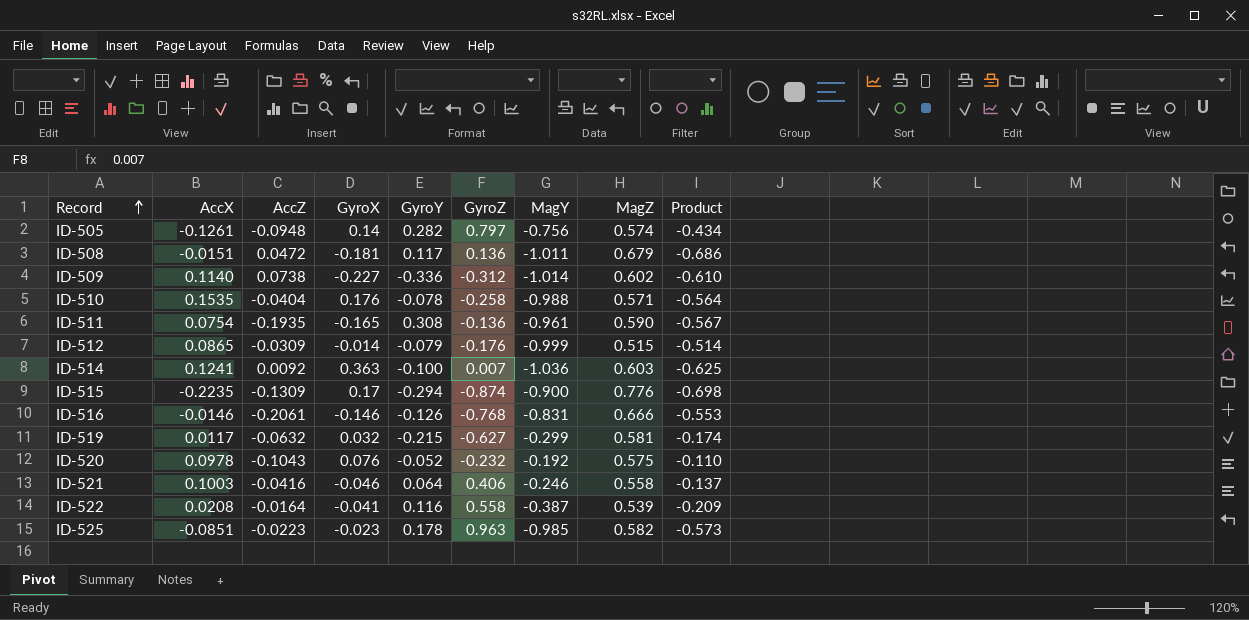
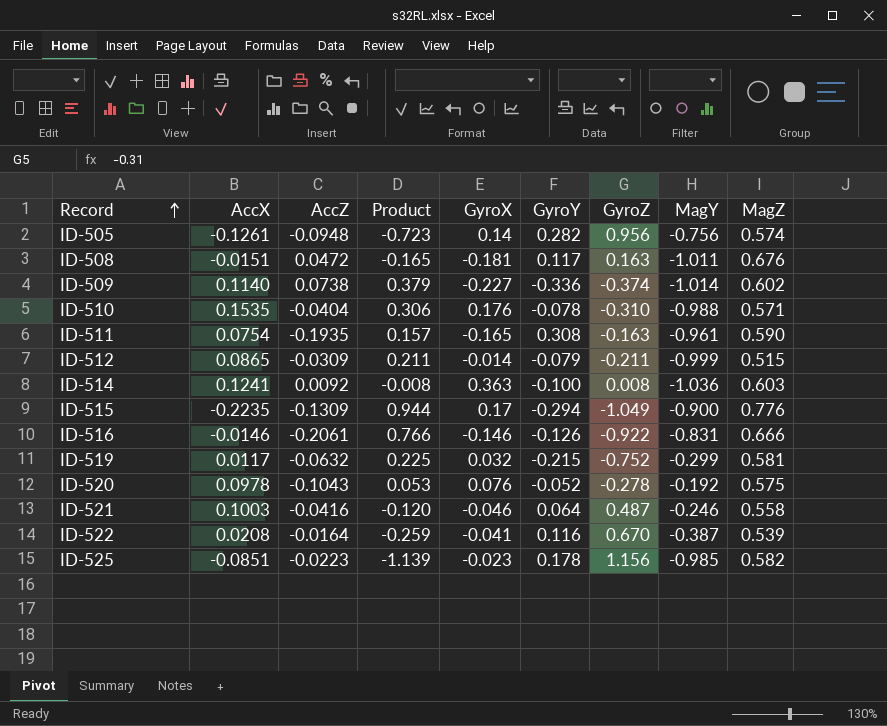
column Product | formula: [MagY] * [MagZ] -> [GyroZ] * [MagY]
column Product | position: 9 -> 4
ID-505 | GyroZ: 0.797 -> 0.956
ID-508 | GyroZ: 0.136 -> 0.163
ID-508 | MagZ: 0.679 -> 0.676
ID-509 | GyroZ: -0.312 -> -0.374
ID-510 | GyroZ: -0.258 -> -0.310
ID-511 | GyroZ: -0.136 -> -0.163
ID-512 | GyroZ: -0.176 -> -0.211
ID-514 | GyroZ: 0.007 -> 0.008
ID-515 | GyroZ: -0.874 -> -1.049
ID-516 | GyroZ: -0.768 -> -0.922
ID-519 | GyroZ: -0.627 -> -0.752
ID-520 | GyroZ: -0.232 -> -0.278
ID-521 | GyroZ: 0.406 -> 0.487
ID-522 | GyroZ: 0.558 -> 0.670
ID-525 | GyroZ: 0.963 -> 1.156

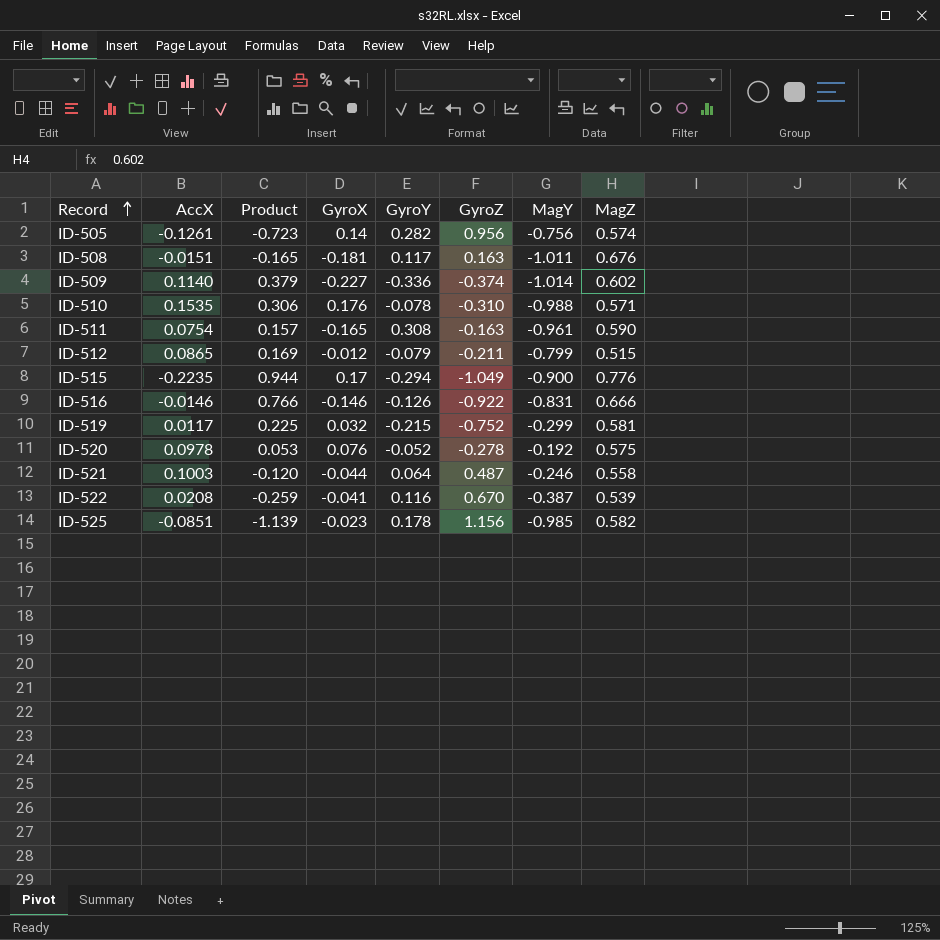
column AccZ | position: 3 -> none
row ID-514: 0.1241 | 0.0092 | -0.008 | 0.363 | -0.100 | 0.008 | -1.036 | 0.603 -> none
ID-512 | Product: 0.211 -> 0.169
ID-512 | GyroX: -0.014 -> -0.012
ID-512 | MagY: -0.999 -> -0.799
ID-521 | GyroX: -0.046 -> -0.044

